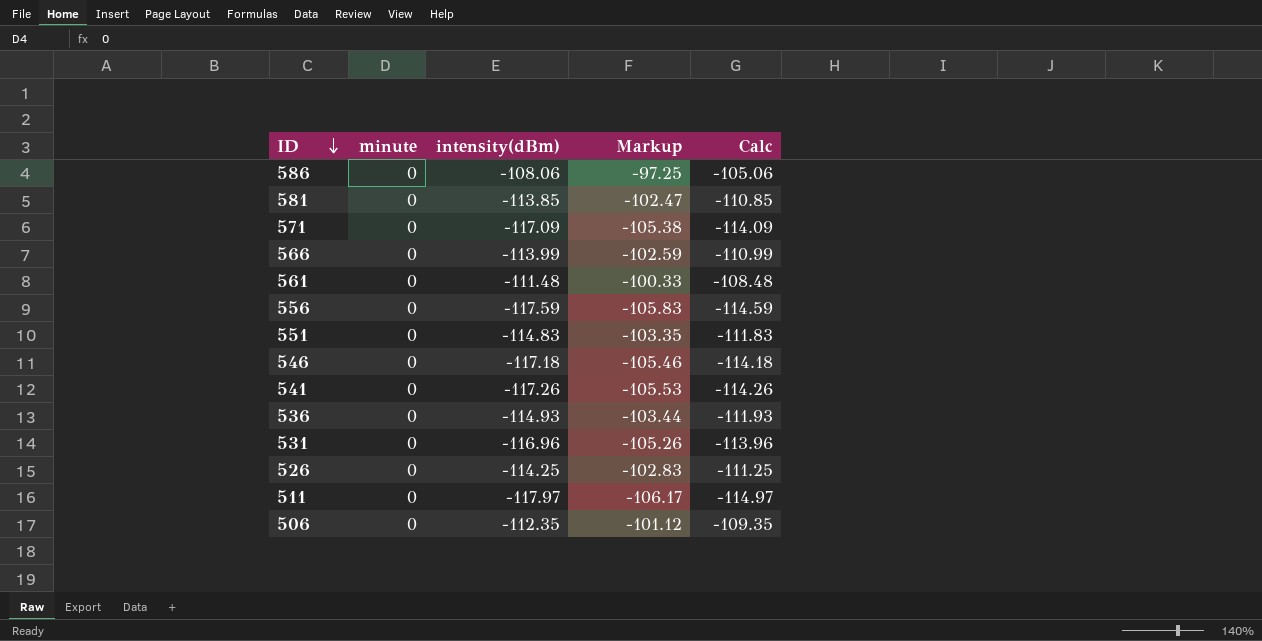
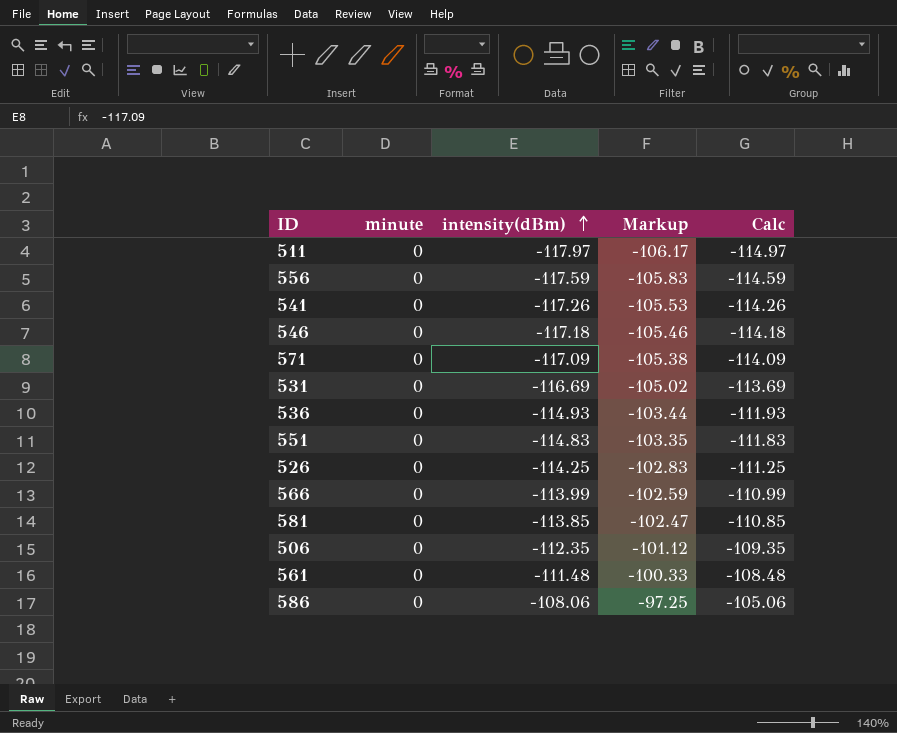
row order: ID descending -> intensity(dBm) ascending
531 | intensity(dBm): -116.96 -> -116.69
531 | Markup: -105.26 -> -105.02
531 | Calc: -113.96 -> -113.69

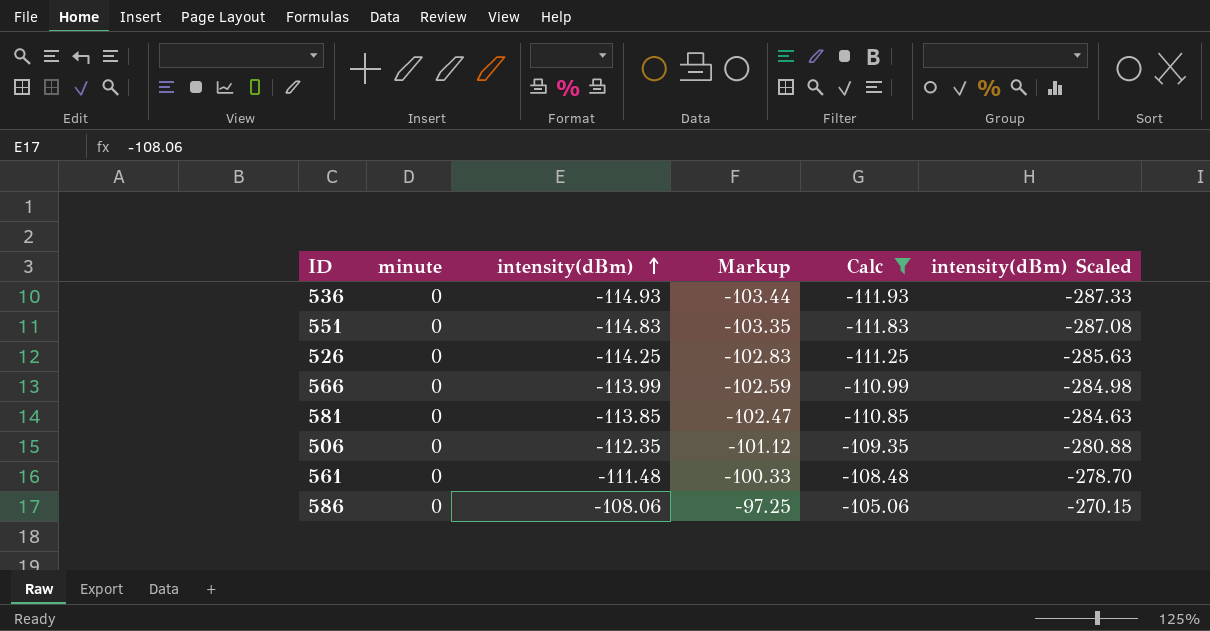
filter: none -> Calc >= -111.93
column intensity(dBm) Scaled | formula: none -> [intensity(dBm)] * 2.5

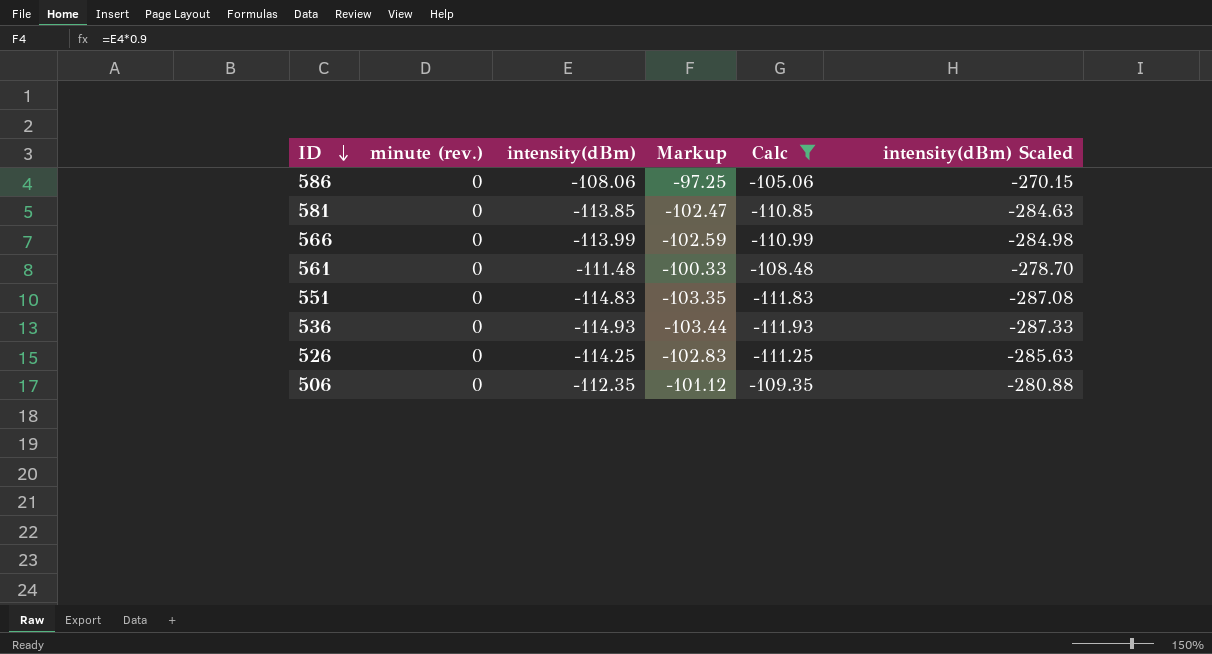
row order: intensity(dBm) ascending -> ID descending
column name: minute -> minute (rev.)

